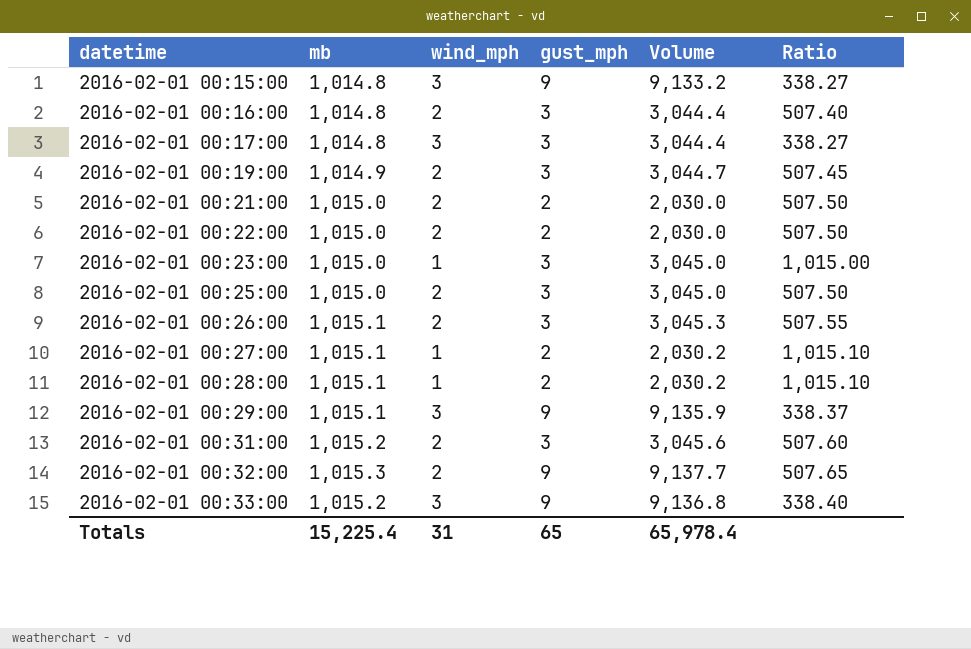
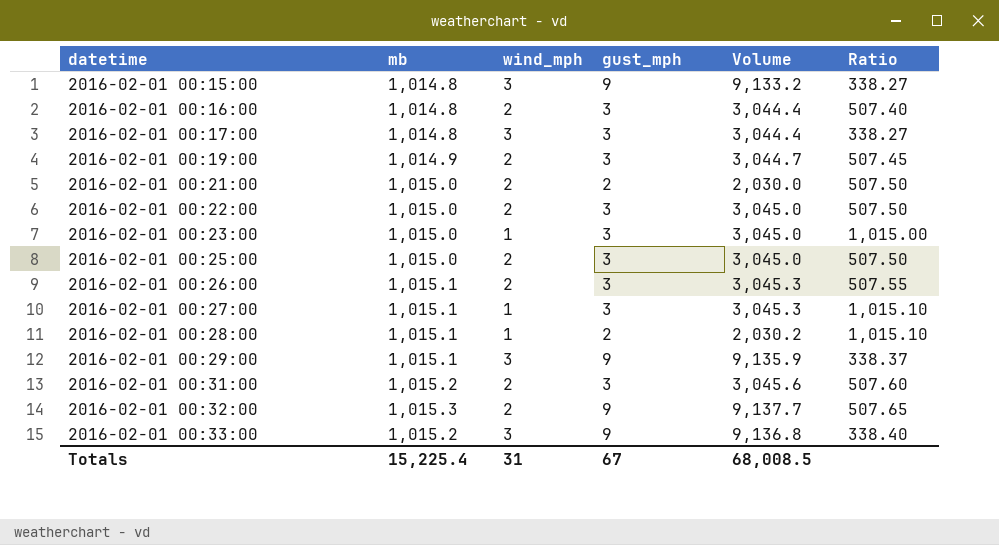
2016-02-01 00:22:00 | gust_mph: 2 -> 3
2016-02-01 00:22:00 | Volume: 2,030.0 -> 3,045.0
2016-02-01 00:27:00 | gust_mph: 2 -> 3
2016-02-01 00:27:00 | Volume: 2,030.2 -> 3,045.3
Totals | gust_mph: 65 -> 67
Totals | Volume: 65,978.4 -> 68,008.5

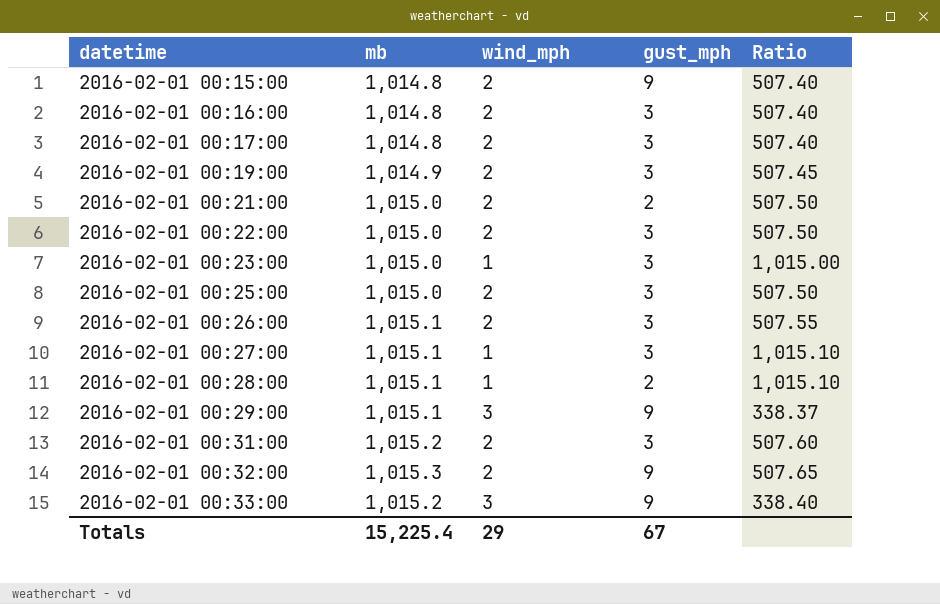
column Volume | formula: [mb] * [gust_mph] -> none
2016-02-01 00:15:00 | wind_mph: 3 -> 2
2016-02-01 00:15:00 | Ratio: 338.27 -> 507.40
2016-02-01 00:17:00 | wind_mph: 3 -> 2
2016-02-01 00:17:00 | Ratio: 338.27 -> 507.40
Totals | wind_mph: 31 -> 29

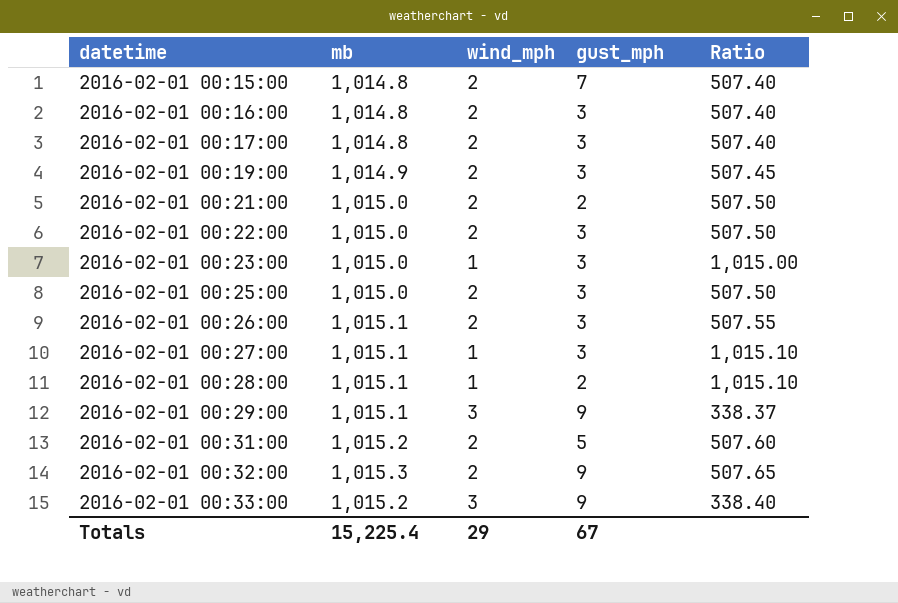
2016-02-01 00:15:00 | gust_mph: 9 -> 7
2016-02-01 00:31:00 | gust_mph: 3 -> 5

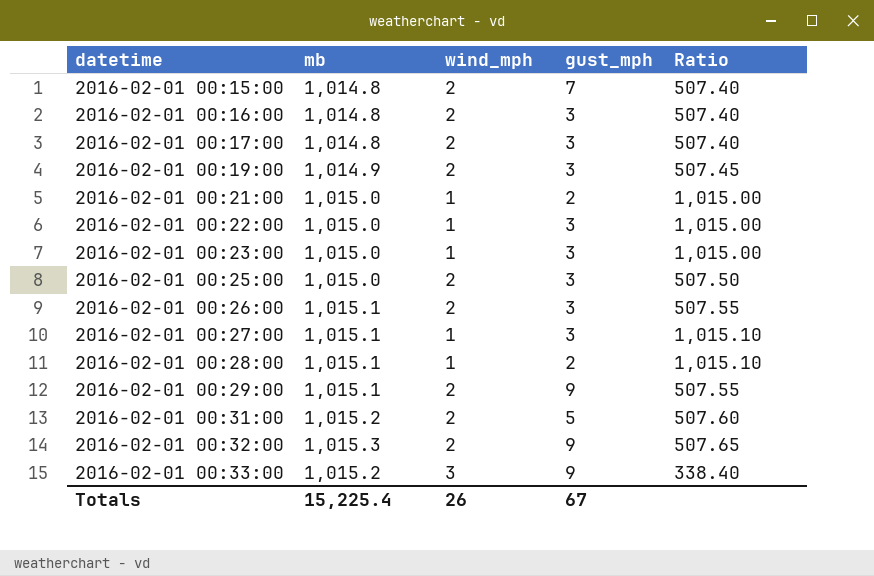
2016-02-01 00:21:00 | wind_mph: 2 -> 1
2016-02-01 00:21:00 | Ratio: 507.50 -> 1,015.00
2016-02-01 00:22:00 | wind_mph: 2 -> 1
2016-02-01 00:22:00 | Ratio: 507.50 -> 1,015.00
2016-02-01 00:29:00 | wind_mph: 3 -> 2
2016-02-01 00:29:00 | Ratio: 338.37 -> 507.55
Totals | wind_mph: 29 -> 26

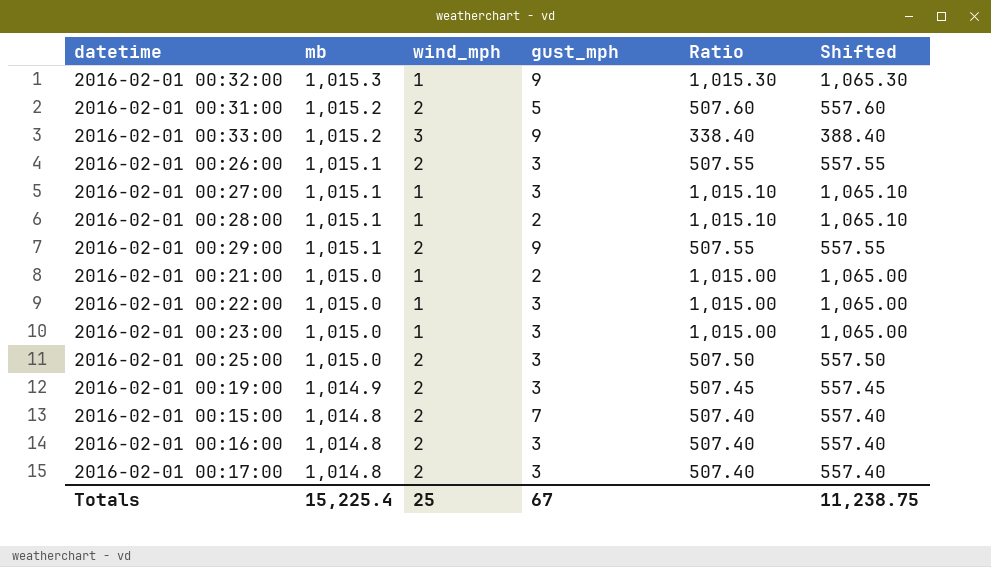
row order: datetime ascending -> mb descending
column Shifted | formula: none -> [Ratio] + 50
2016-02-01 00:32:00 | wind_mph: 2 -> 1
2016-02-01 00:32:00 | Ratio: 507.65 -> 1,015.30
Totals | wind_mph: 26 -> 25

